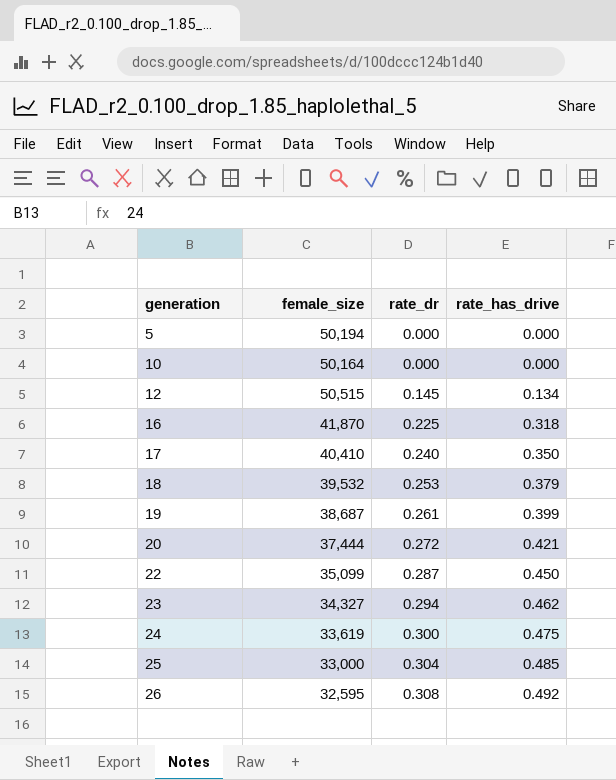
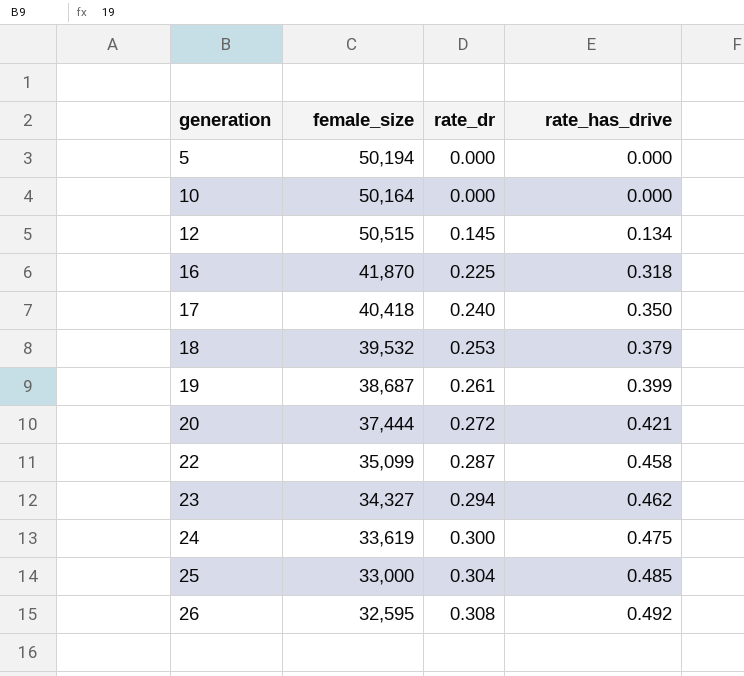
17 | female_size: 40,410 -> 40,418
22 | rate_has_drive: 0.450 -> 0.458

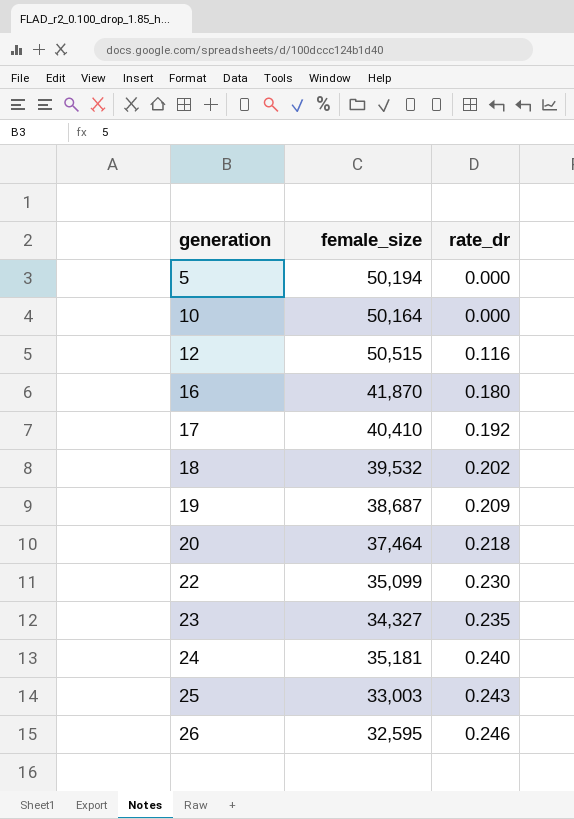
column rate_has_drive | position: 4 -> none
12 | rate_dr: 0.145 -> 0.116
16 | rate_dr: 0.225 -> 0.180
17 | female_size: 40,418 -> 40,410
17 | rate_dr: 0.240 -> 0.192
18 | rate_dr: 0.253 -> 0.202
19 | rate_dr: 0.261 -> 0.209
20 | female_size: 37,444 -> 37,464
20 | rate_dr: 0.272 -> 0.218
22 | rate_dr: 0.287 -> 0.230
23 | rate_dr: 0.294 -> 0.235
24 | female_size: 33,619 -> 35,181
24 | rate_dr: 0.300 -> 0.240
25 | female_size: 33,000 -> 33,003
25 | rate_dr: 0.304 -> 0.243
26 | rate_dr: 0.308 -> 0.246

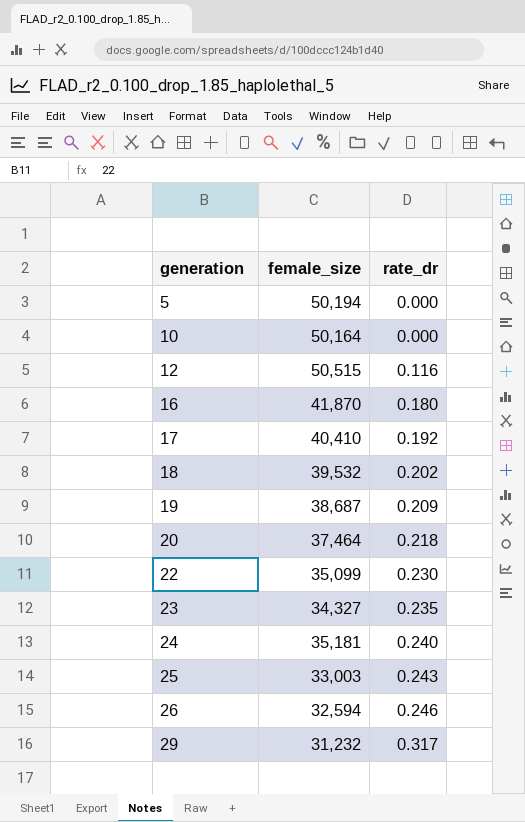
26 | female_size: 32,595 -> 32,594
row 29: none -> 31,232 | 0.317

